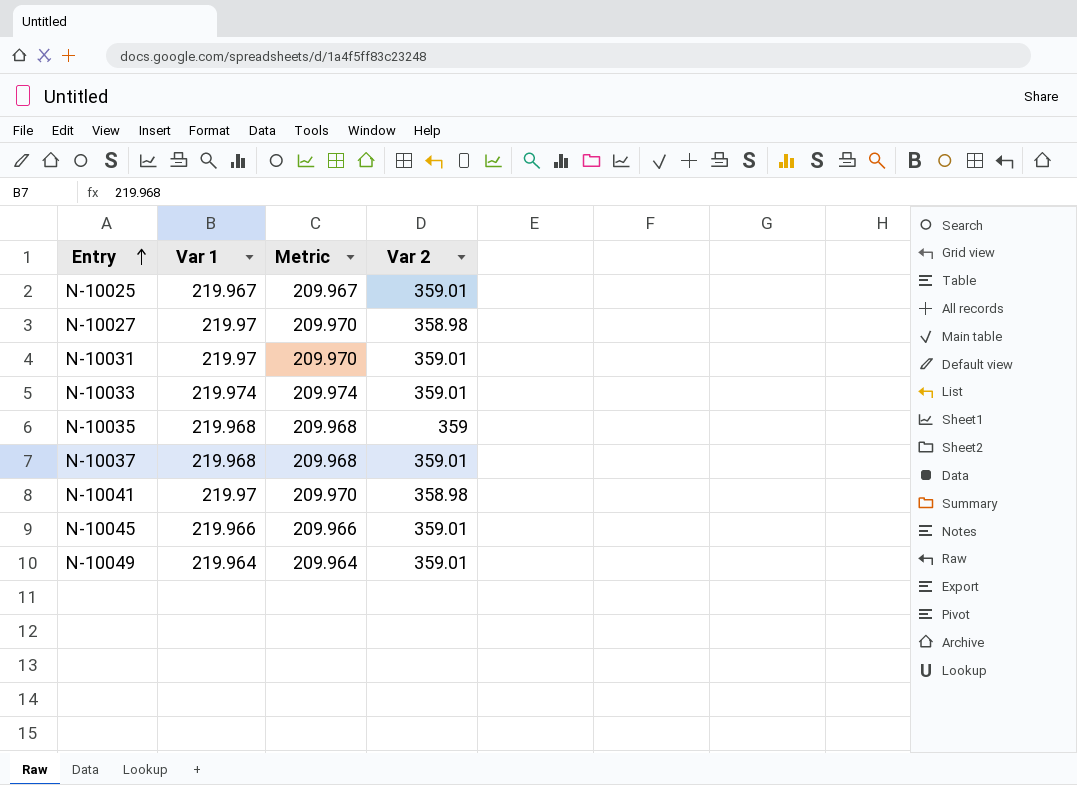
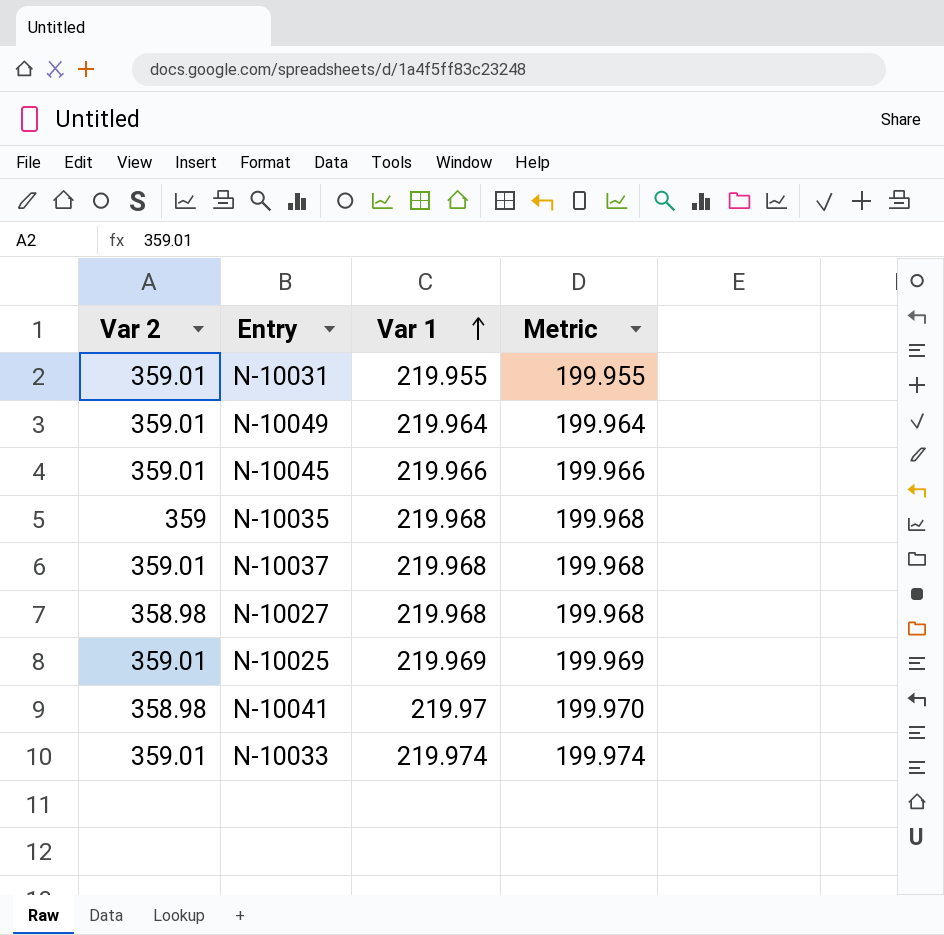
row order: Entry ascending -> Var 1 ascending
column Var 2 | position: 4 -> 1
column Metric | formula: [Var 1] - 10 -> [Var 1] - 20
N-10031 | Var 1: 219.97 -> 219.955
N-10027 | Var 1: 219.97 -> 219.968
N-10025 | Var 1: 219.967 -> 219.969

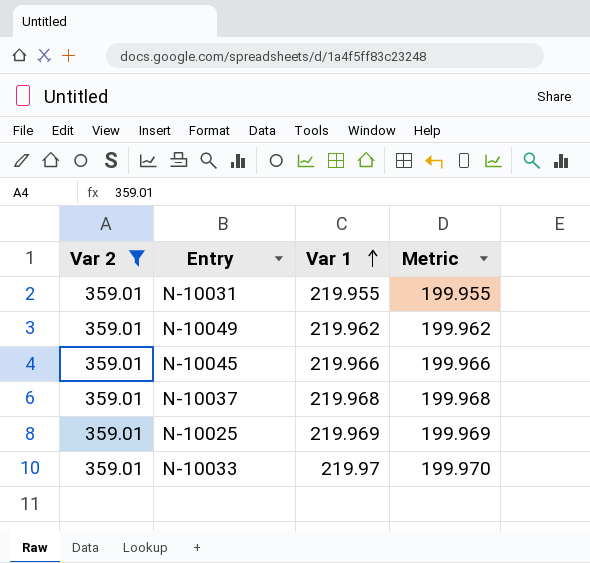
filter: none -> Var 2 = 359.01
N-10049 | Var 1: 219.964 -> 219.962
N-10049 | Metric: 199.964 -> 199.962
N-10033 | Var 1: 219.974 -> 219.97
N-10033 | Metric: 199.974 -> 199.970

